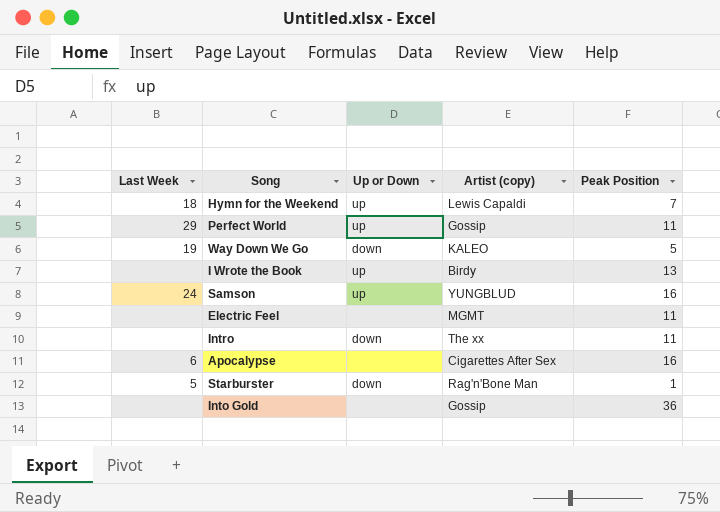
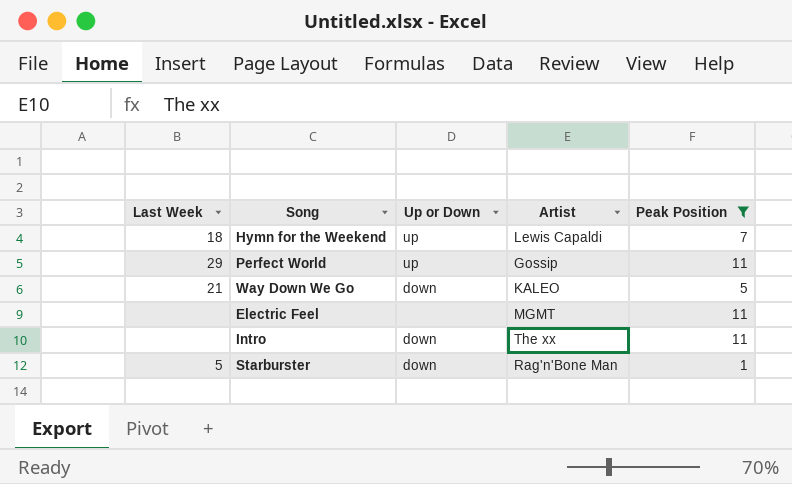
filter: none -> Peak Position <= 11
column name: Artist (copy) -> Artist
Way Down We Go | Last Week: 19 -> 21

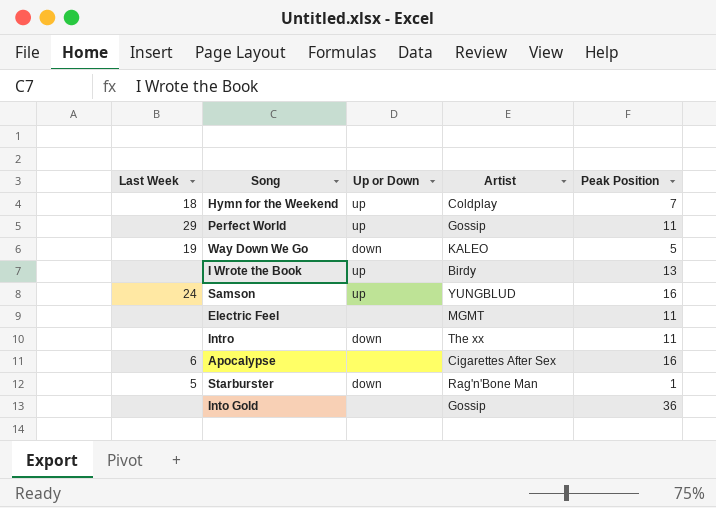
filter: Peak Position <= 11 -> none
Hymn for the Weekend | Artist: Lewis Capaldi -> Coldplay
Way Down We Go | Last Week: 21 -> 19

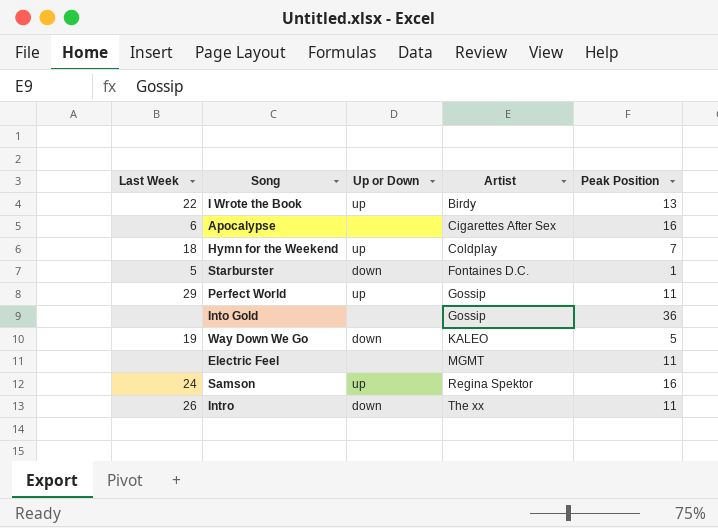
row order: none -> Artist ascending
I Wrote the Book | Last Week: none -> 22
Starburster | Artist: Rag'n'Bone Man -> Fontaines D.C.
Samson | Artist: YUNGBLUD -> Regina Spektor
Intro | Last Week: none -> 26

